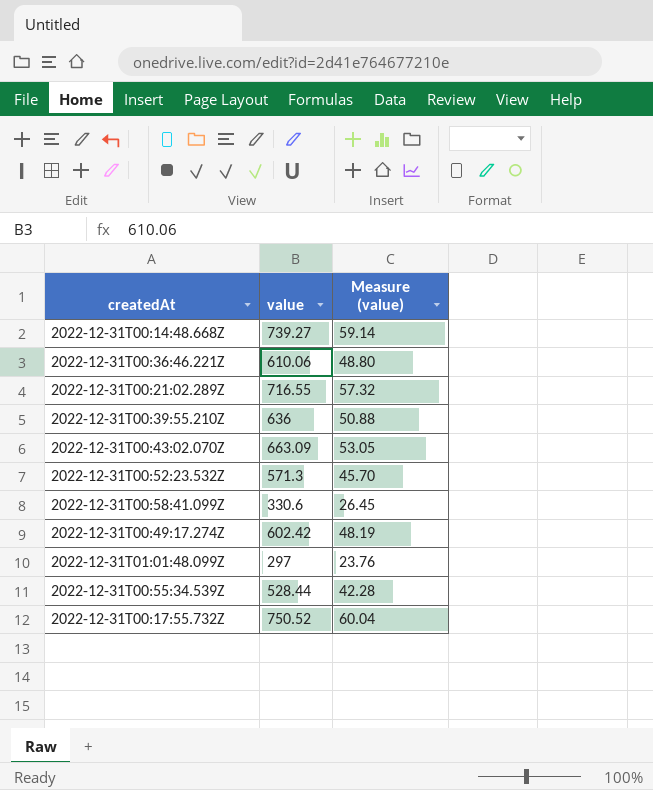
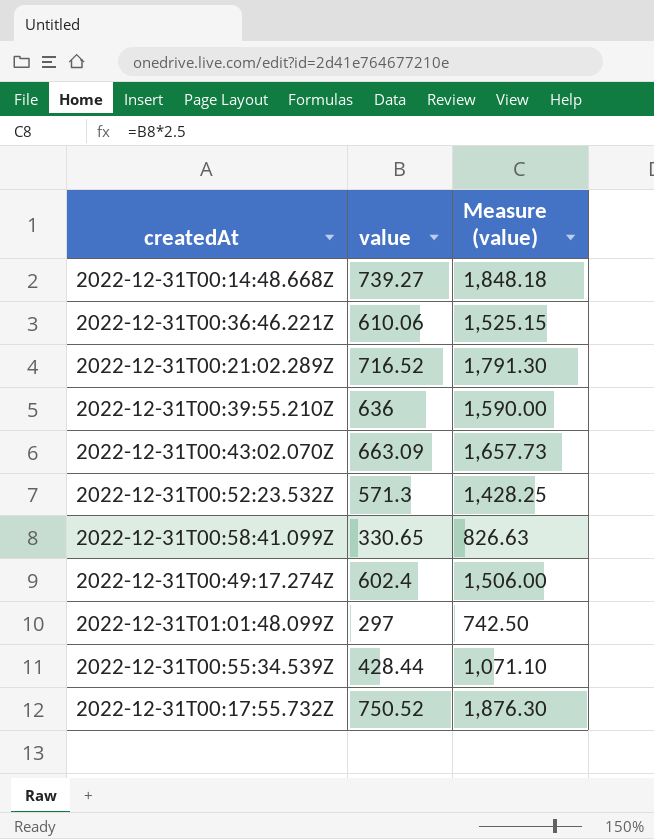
column Measure (value) | formula: [value] * 0.08 -> [value] * 2.5
2022-12-31T00:21:02.289Z | value: 716.55 -> 716.52
2022-12-31T00:58:41.099Z | value: 330.6 -> 330.65
2022-12-31T00:49:17.274Z | value: 602.42 -> 602.4
2022-12-31T00:55:34.539Z | value: 528.44 -> 428.44

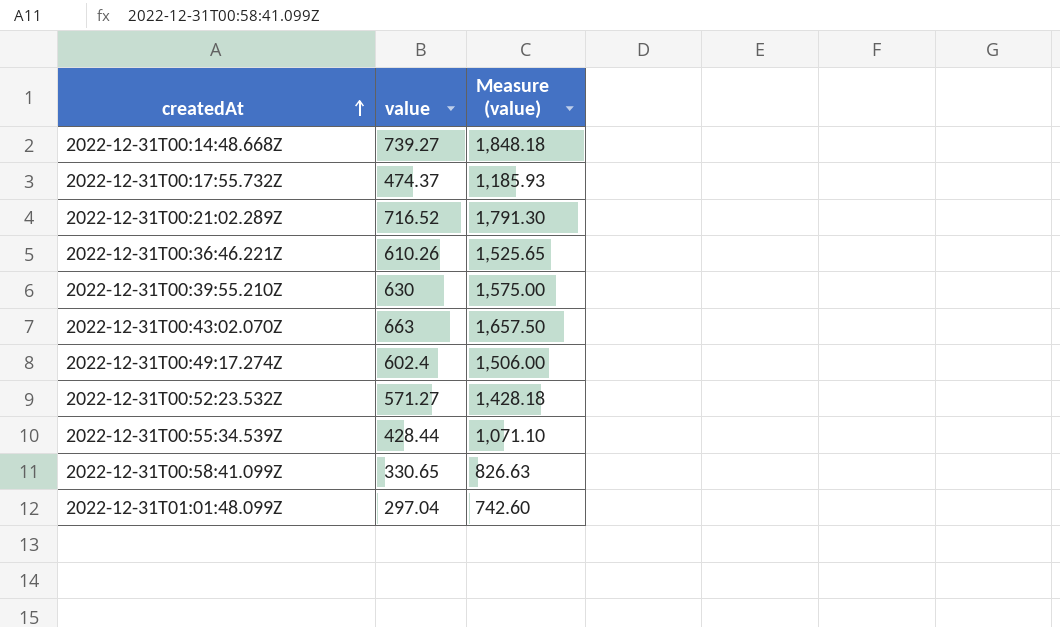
row order: none -> createdAt ascending
2022-12-31T00:17:55.732Z | value: 750.52 -> 474.37
2022-12-31T00:17:55.732Z | Measure (value): 1,876.30 -> 1,185.93
2022-12-31T00:36:46.221Z | value: 610.06 -> 610.26
2022-12-31T00:36:46.221Z | Measure (value): 1,525.15 -> 1,525.65
2022-12-31T00:39:55.210Z | value: 636 -> 630
2022-12-31T00:39:55.210Z | Measure (value): 1,590.00 -> 1,575.00
2022-12-31T00:43:02.070Z | value: 663.09 -> 663
2022-12-31T00:43:02.070Z | Measure (value): 1,657.73 -> 1,657.50
2022-12-31T00:52:23.532Z | value: 571.3 -> 571.27
2022-12-31T00:52:23.532Z | Measure (value): 1,428.25 -> 1,428.18
2022-12-31T01:01:48.099Z | value: 297 -> 297.04
2022-12-31T01:01:48.099Z | Measure (value): 742.50 -> 742.60

